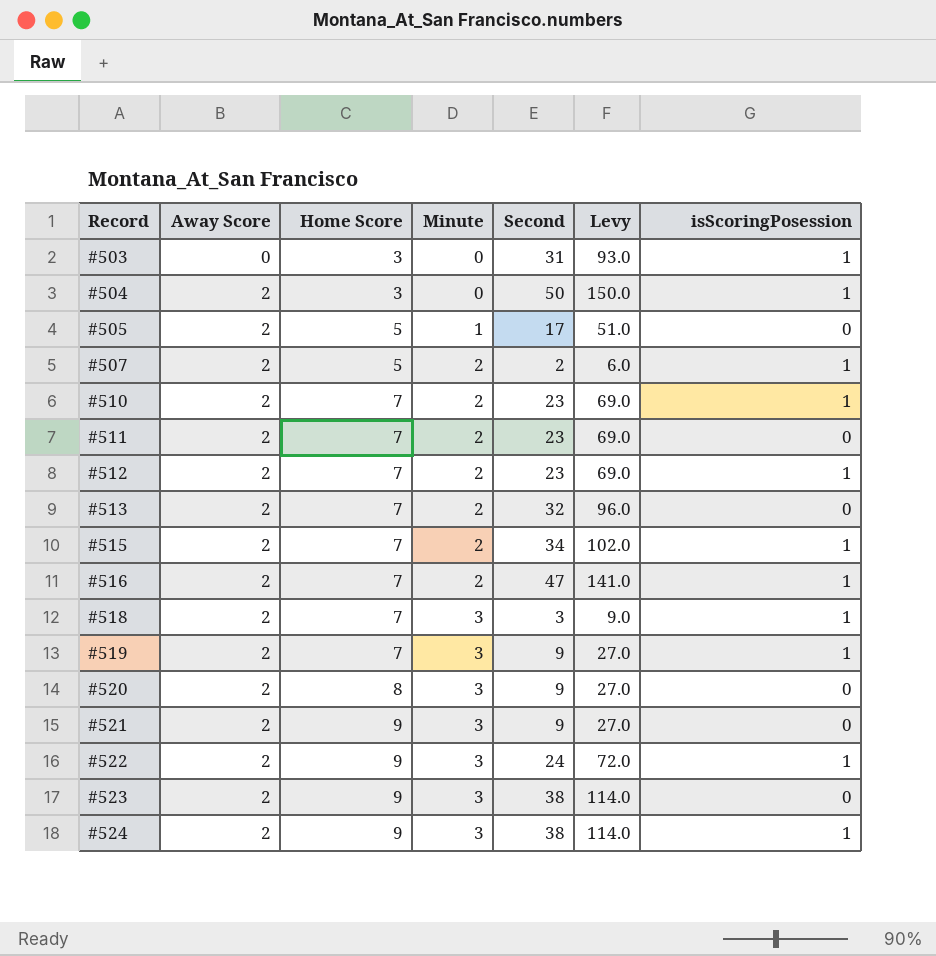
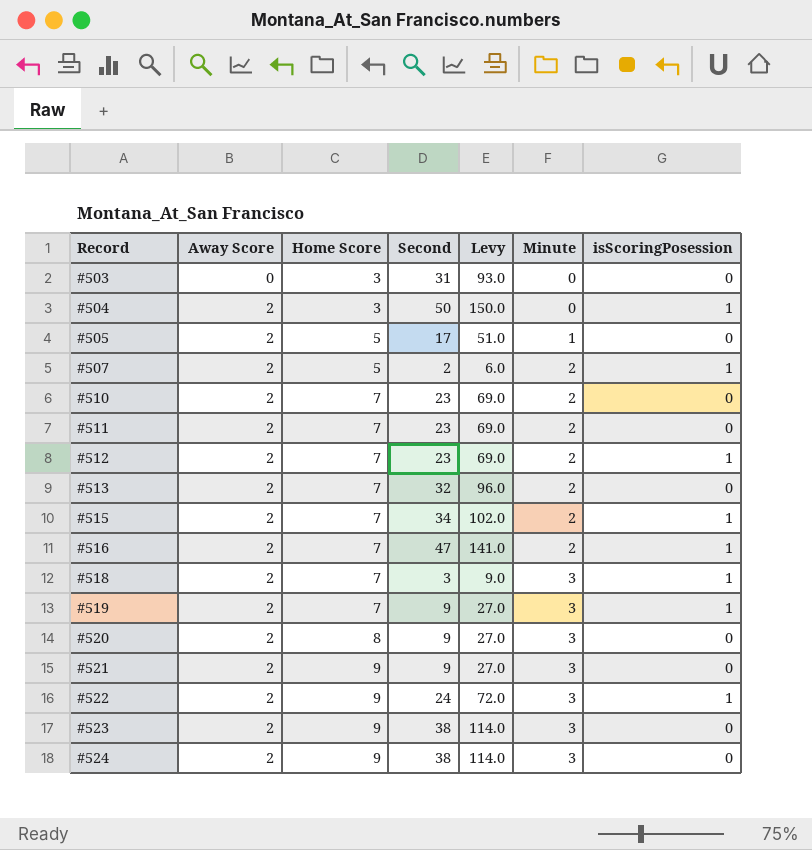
column Minute | position: 4 -> 6
#503 | isScoringPosession: 1 -> 0
#510 | isScoringPosession: 1 -> 0
#524 | isScoringPosession: 1 -> 0

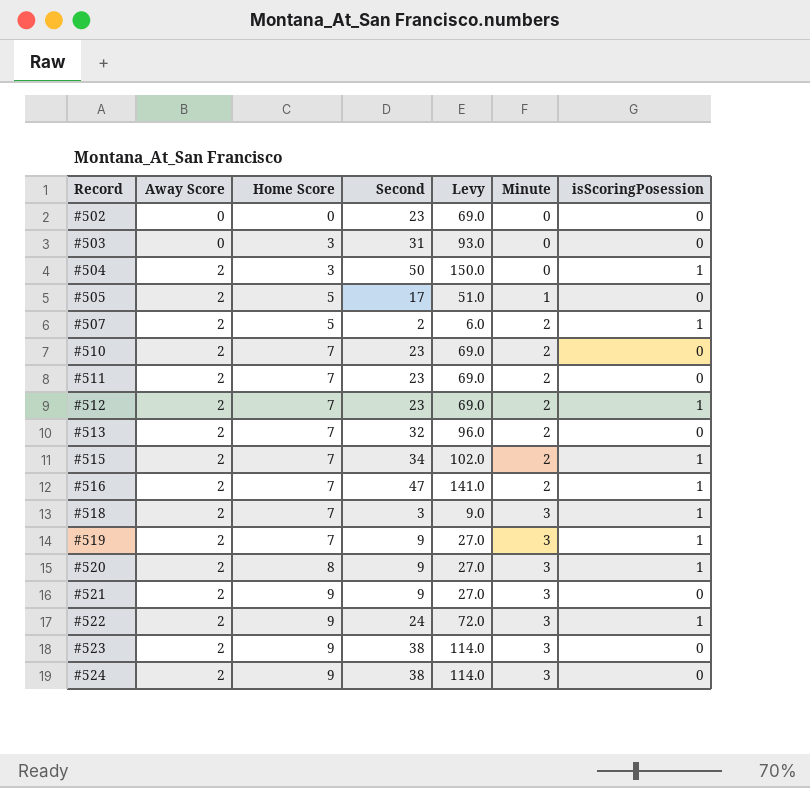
row #502: none -> 0 | 0 | 23 | 69.0 | 0 | 0
#520 | isScoringPosession: 0 -> 1

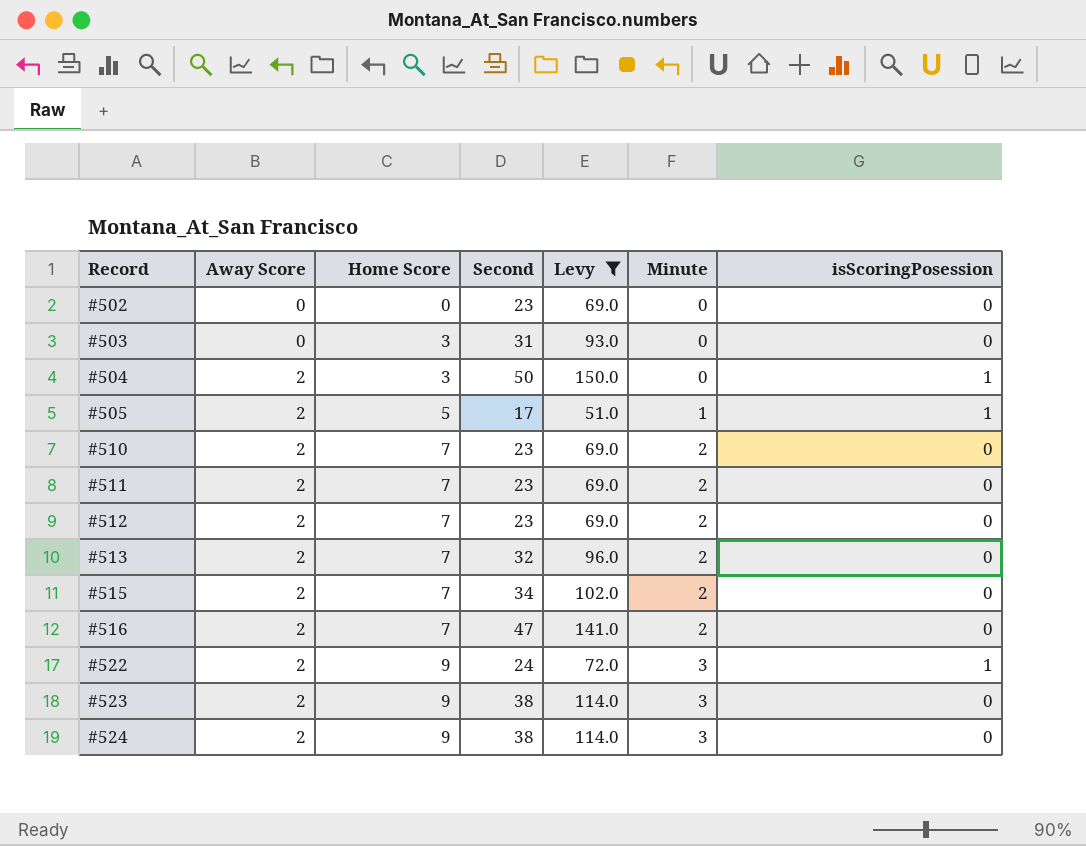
filter: none -> Levy >= 51.0
#505 | isScoringPosession: 0 -> 1
#512 | isScoringPosession: 1 -> 0
#515 | isScoringPosession: 1 -> 0
#516 | isScoringPosession: 1 -> 0

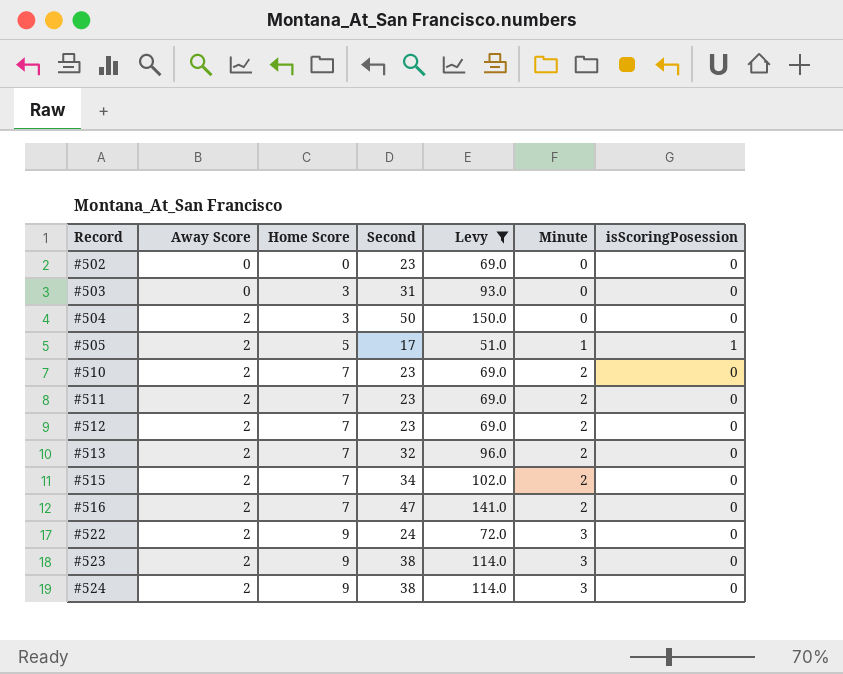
#504 | isScoringPosession: 1 -> 0
#522 | isScoringPosession: 1 -> 0

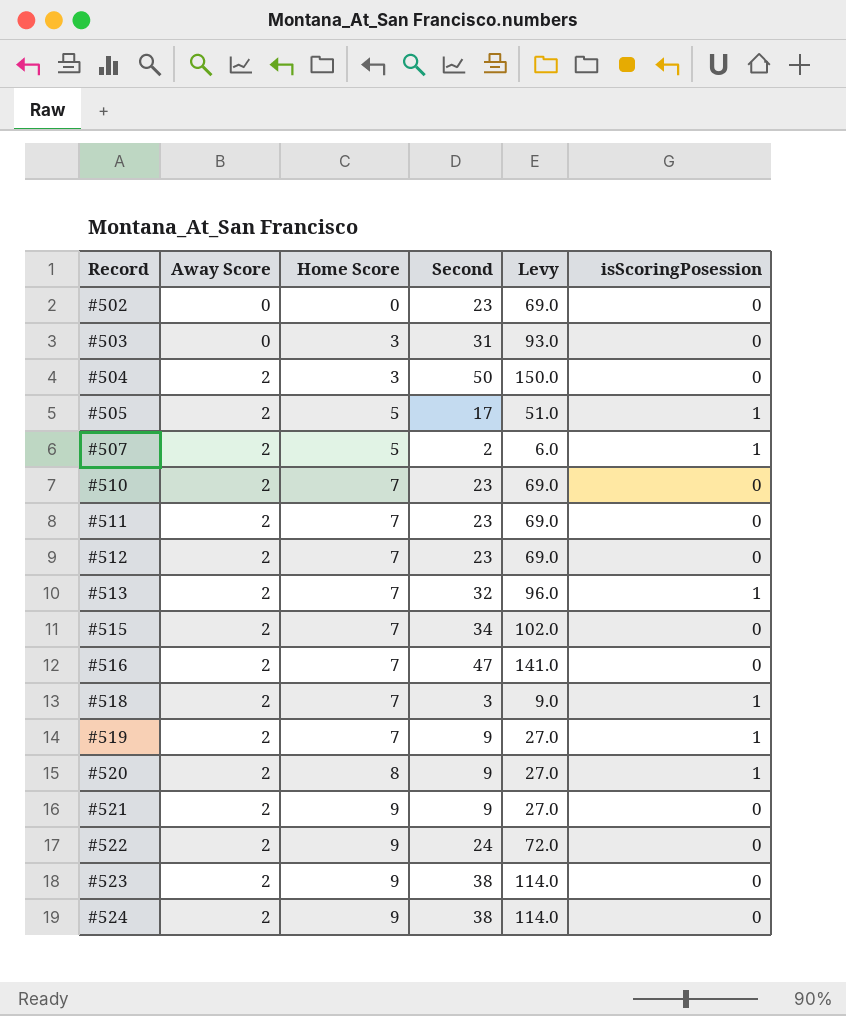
filter: Levy >= 51.0 -> none
column Minute | position: 6 -> none
#513 | isScoringPosession: 0 -> 1

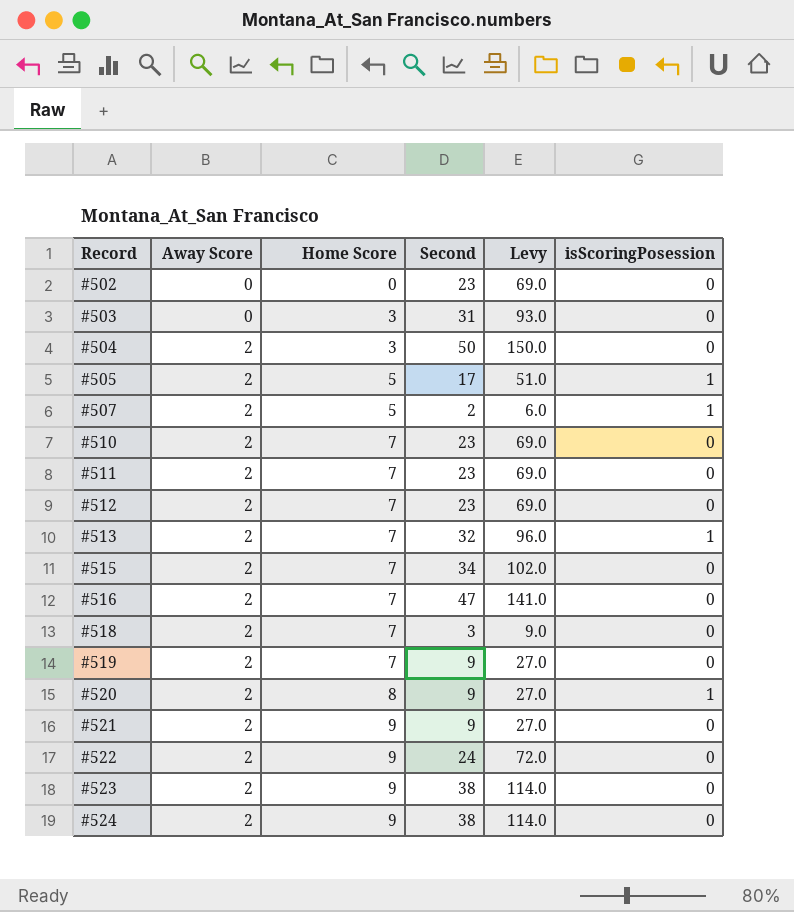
#518 | isScoringPosession: 1 -> 0
#519 | isScoringPosession: 1 -> 0

